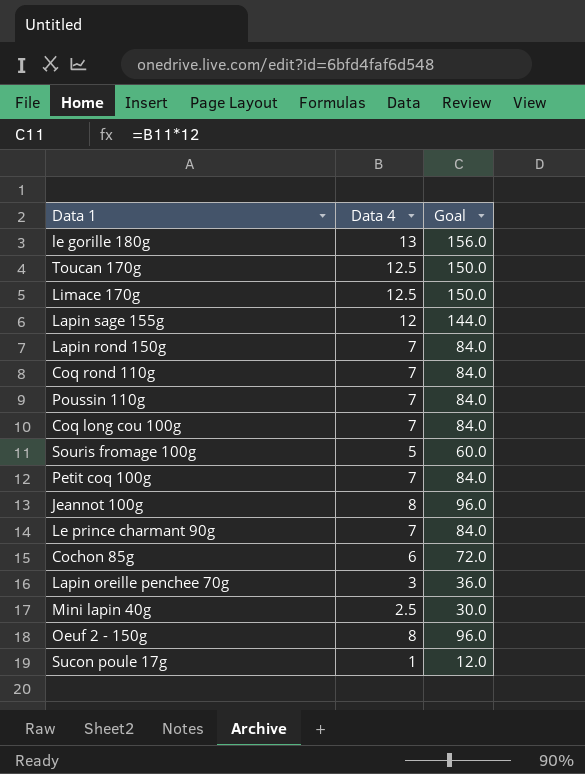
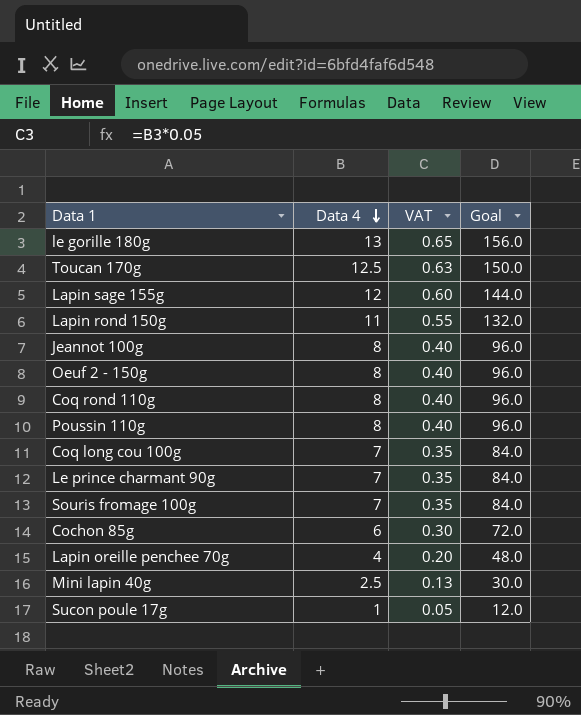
row order: none -> Data 4 descending
column VAT | formula: none -> [Data 4] * 0.05
row Limace 170g: 12.5 | 150.0 -> none
row Petit coq 100g: 7 | 84.0 -> none
Lapin rond 150g | Data 4: 7 -> 11
Lapin rond 150g | Goal: 84.0 -> 132.0
Coq rond 110g | Data 4: 7 -> 8
Coq rond 110g | Goal: 84.0 -> 96.0
Poussin 110g | Data 4: 7 -> 8
Poussin 110g | Goal: 84.0 -> 96.0
Souris fromage 100g | Data 4: 5 -> 7
Souris fromage 100g | Goal: 60.0 -> 84.0
Lapin oreille penchee 70g | Data 4: 3 -> 4
Lapin oreille penchee 70g | Goal: 36.0 -> 48.0

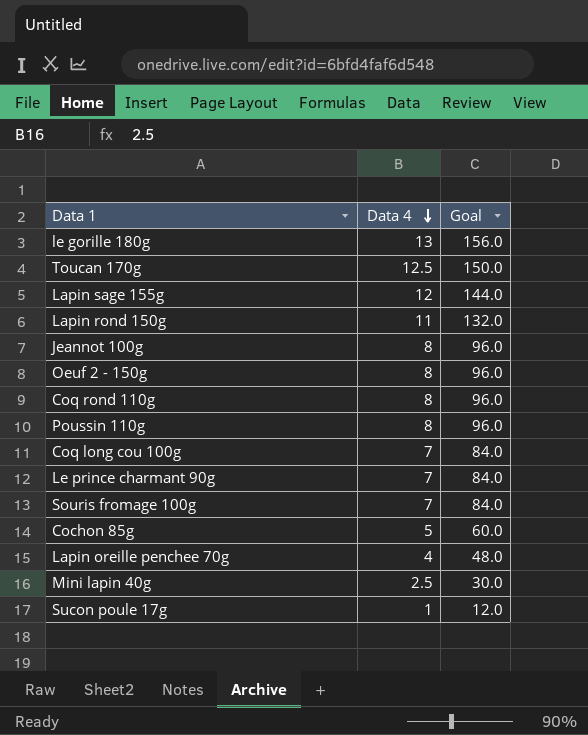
column VAT | formula: [Data 4] * 0.05 -> none
Cochon 85g | Data 4: 6 -> 5
Cochon 85g | Goal: 72.0 -> 60.0

